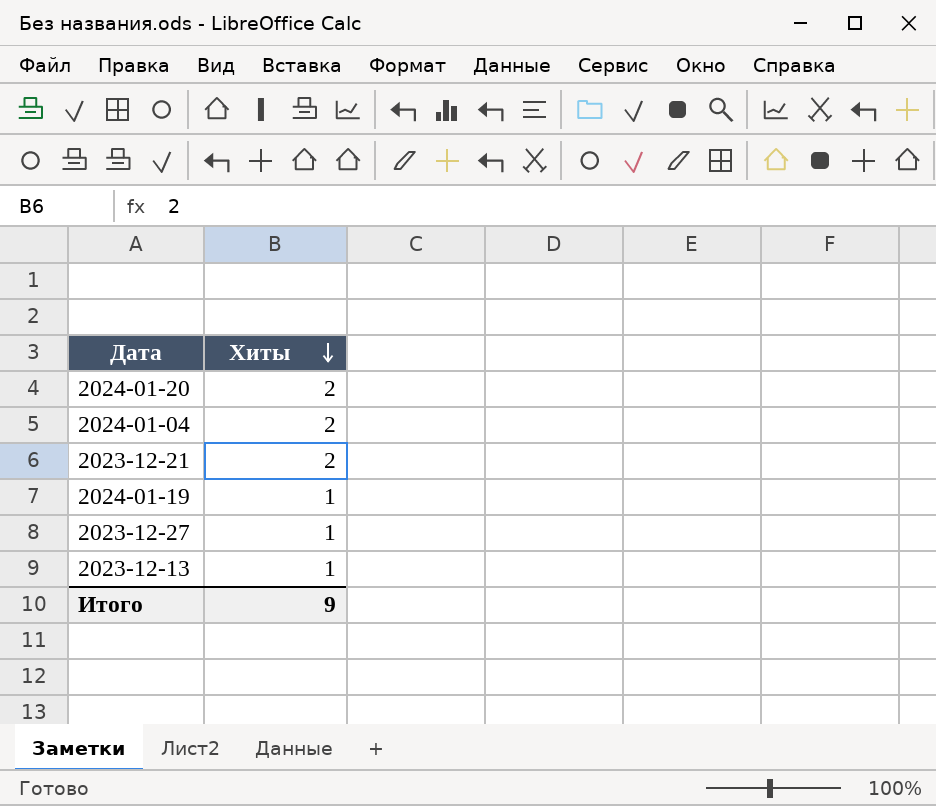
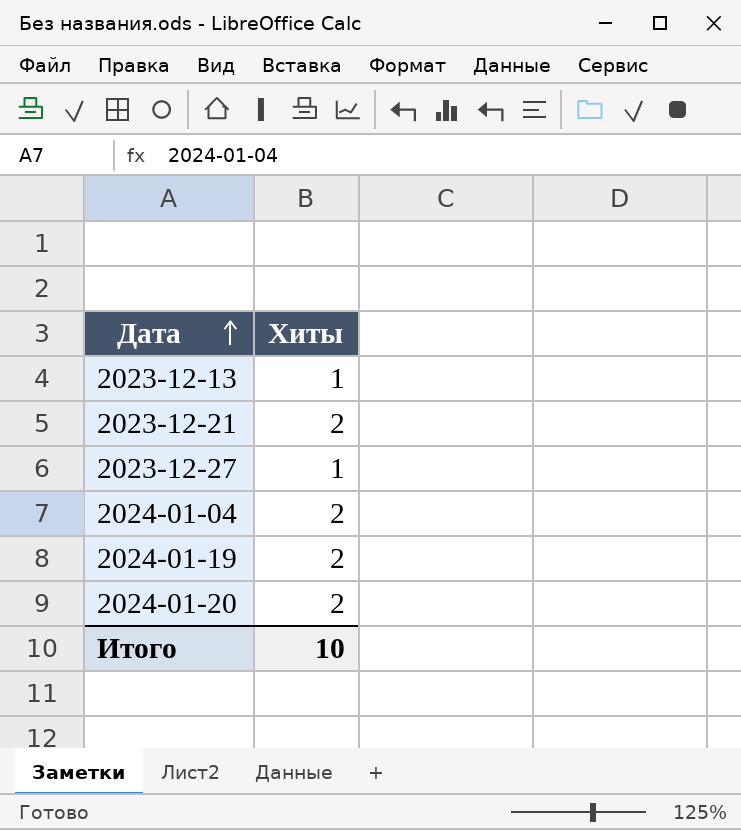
row order: Хиты descending -> Дата ascending
2024-01-19 | Хиты: 1 -> 2
Итого | Хиты: 9 -> 10

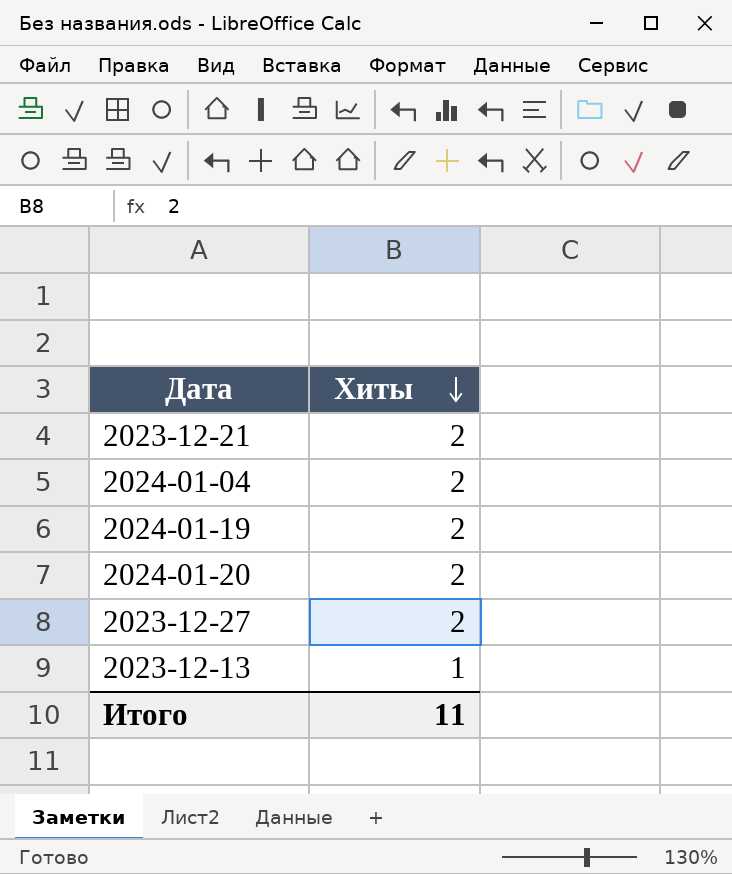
row order: Дата ascending -> Хиты descending
2023-12-27 | Хиты: 1 -> 2
Итого | Хиты: 10 -> 11

